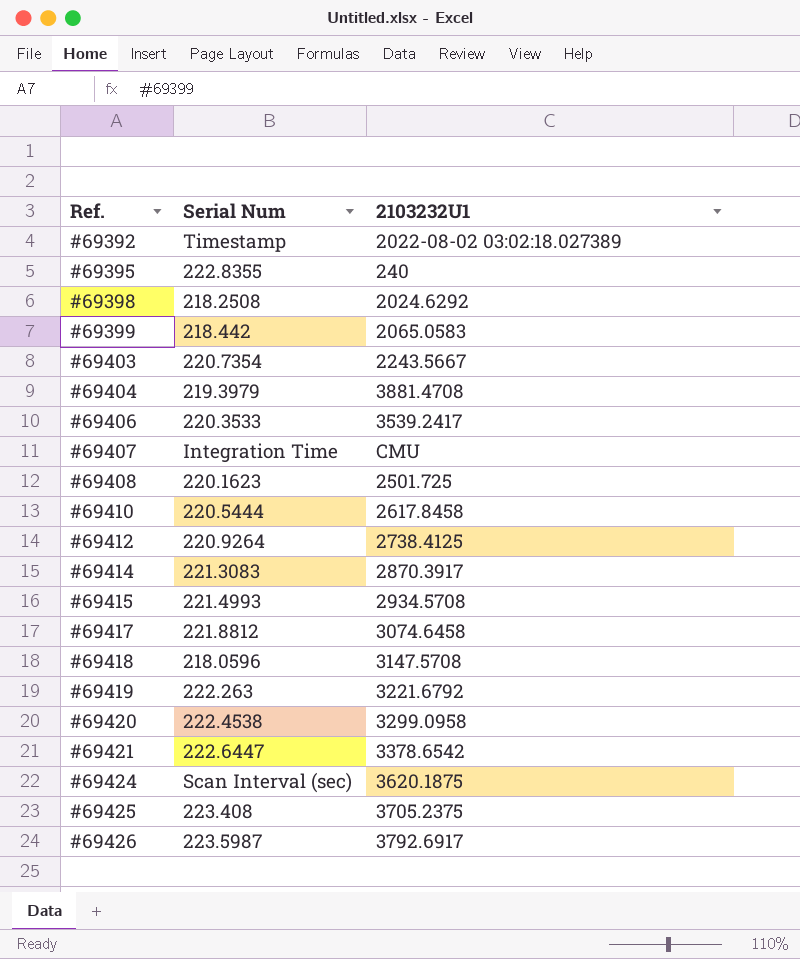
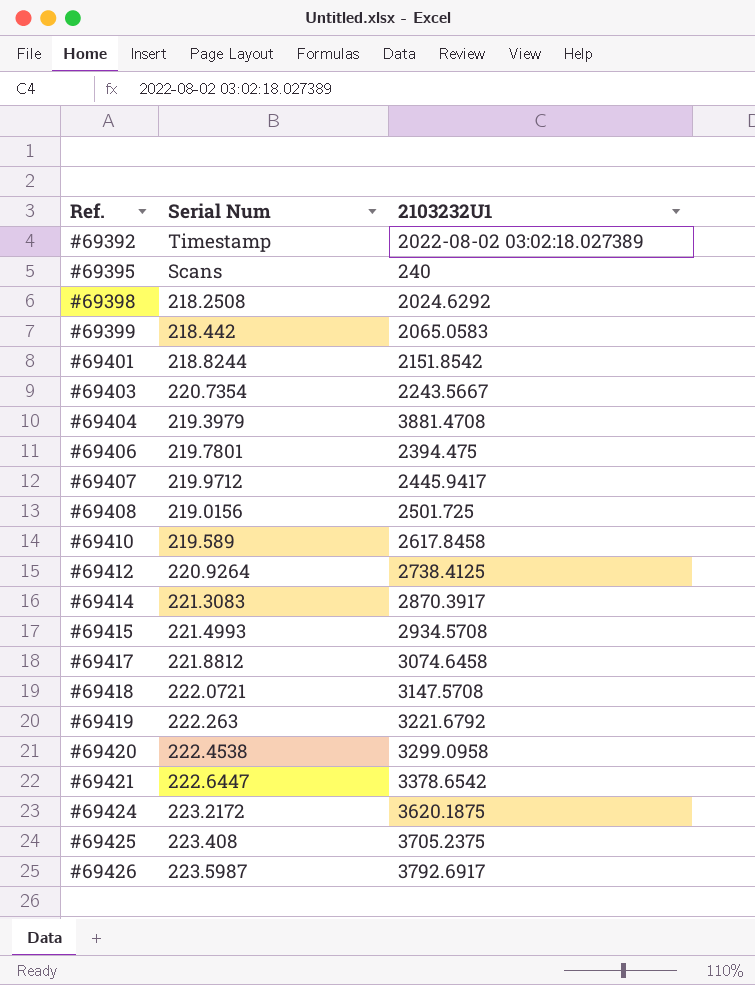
#69395 | Serial Num: 222.8355 -> Scans
row #69401: none -> 218.8244 | 2151.8542
#69406 | Serial Num: 220.3533 -> 219.7801
#69406 | 2103232U1: 3539.2417 -> 2394.475
#69407 | Serial Num: Integration Time -> 219.9712
#69407 | 2103232U1: CMU -> 2445.9417
#69408 | Serial Num: 220.1623 -> 219.0156
#69410 | Serial Num: 220.5444 -> 219.589
#69418 | Serial Num: 218.0596 -> 222.0721
#69424 | Serial Num: Scan Interval (sec) -> 223.2172

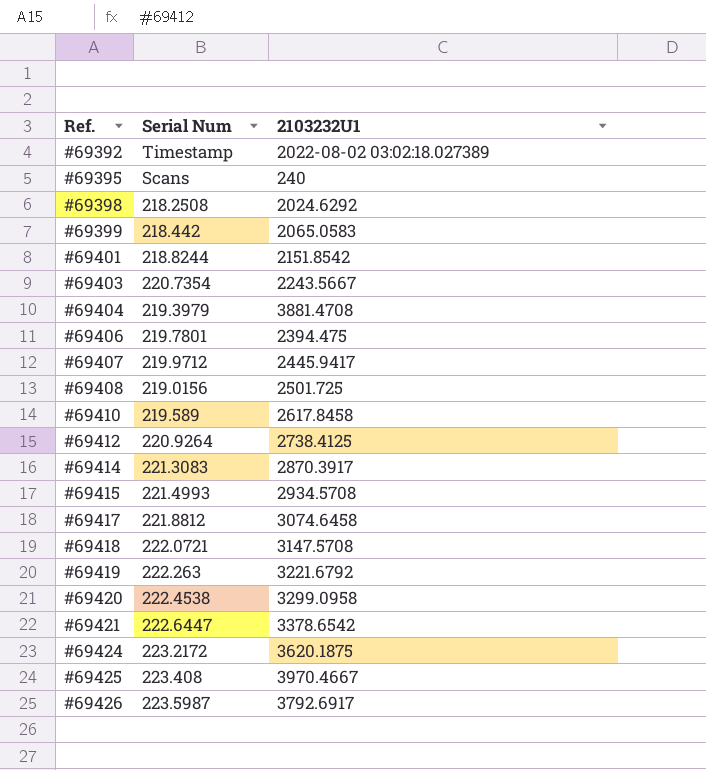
#69425 | 2103232U1: 3705.2375 -> 3970.4667

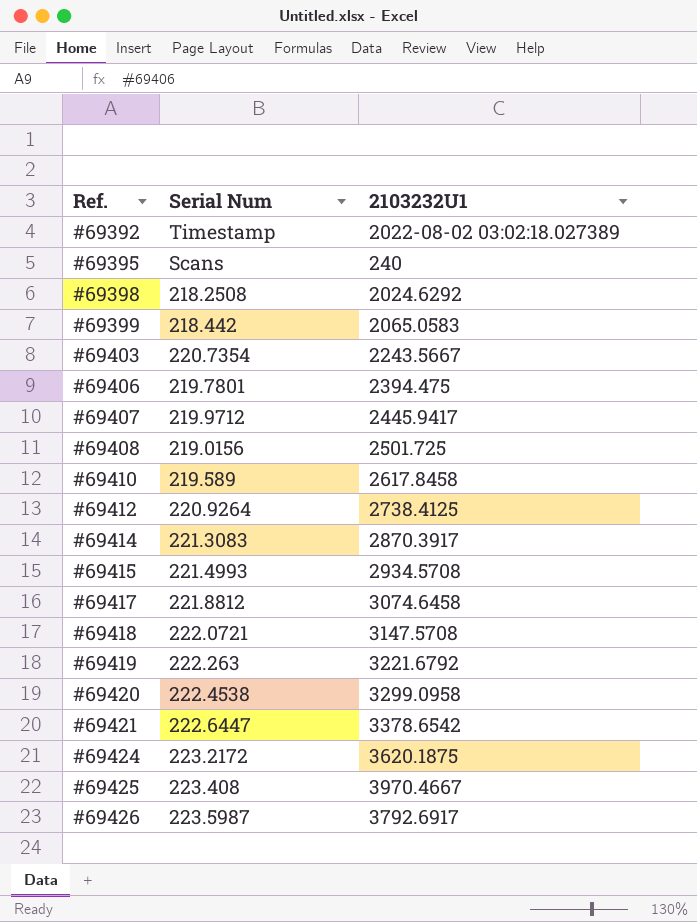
row #69401: 218.8244 | 2151.8542 -> none
row #69404: 219.3979 | 3881.4708 -> none

